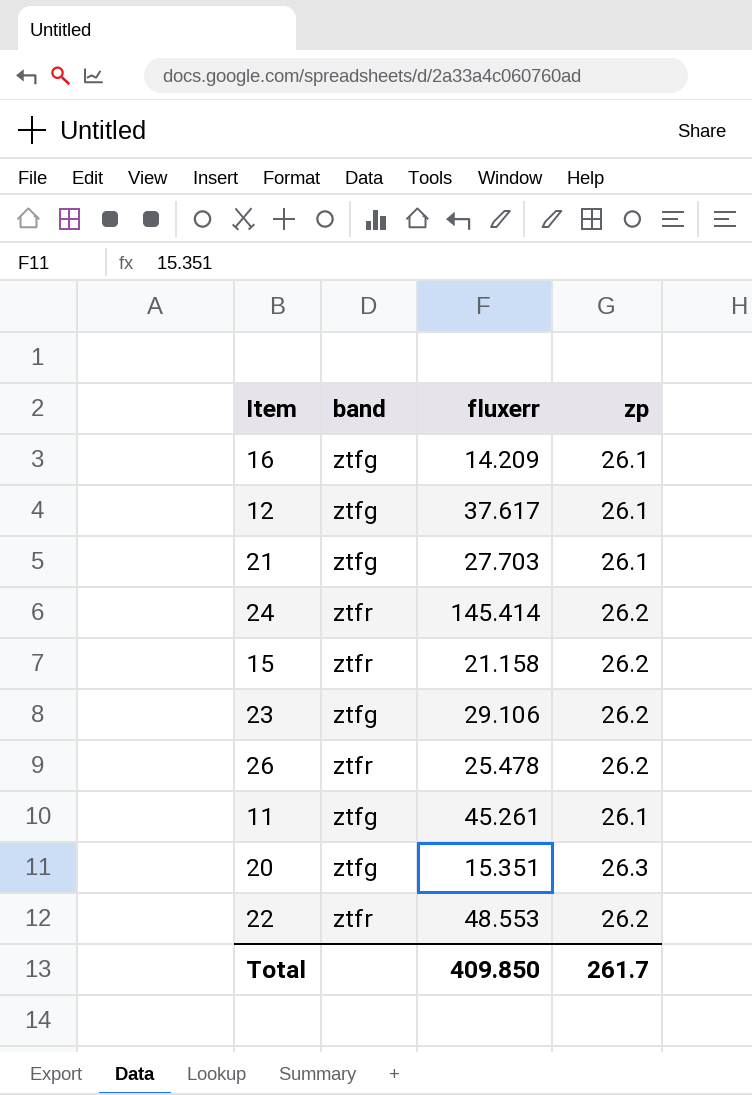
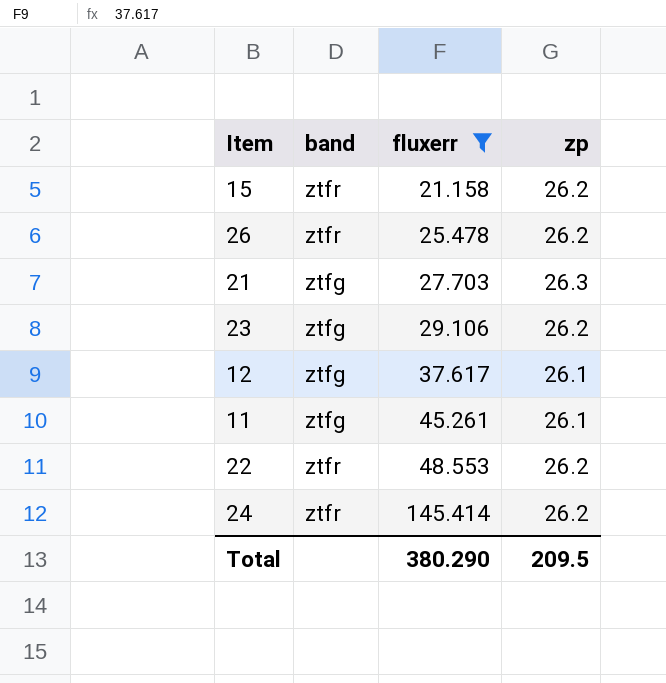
filter: none -> fluxerr >= 21.158
row order: none -> fluxerr ascending
21 | zp: 26.1 -> 26.3
Total | fluxerr: 409.850 -> 380.290
Total | zp: 261.7 -> 209.5

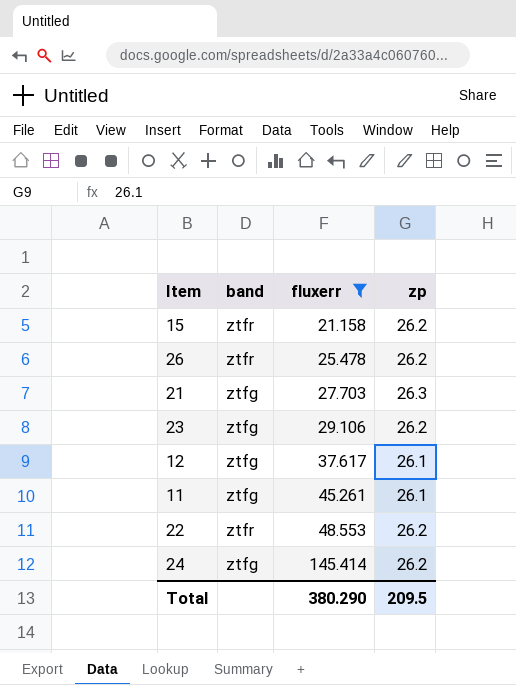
24 | band: ztfr -> ztfg

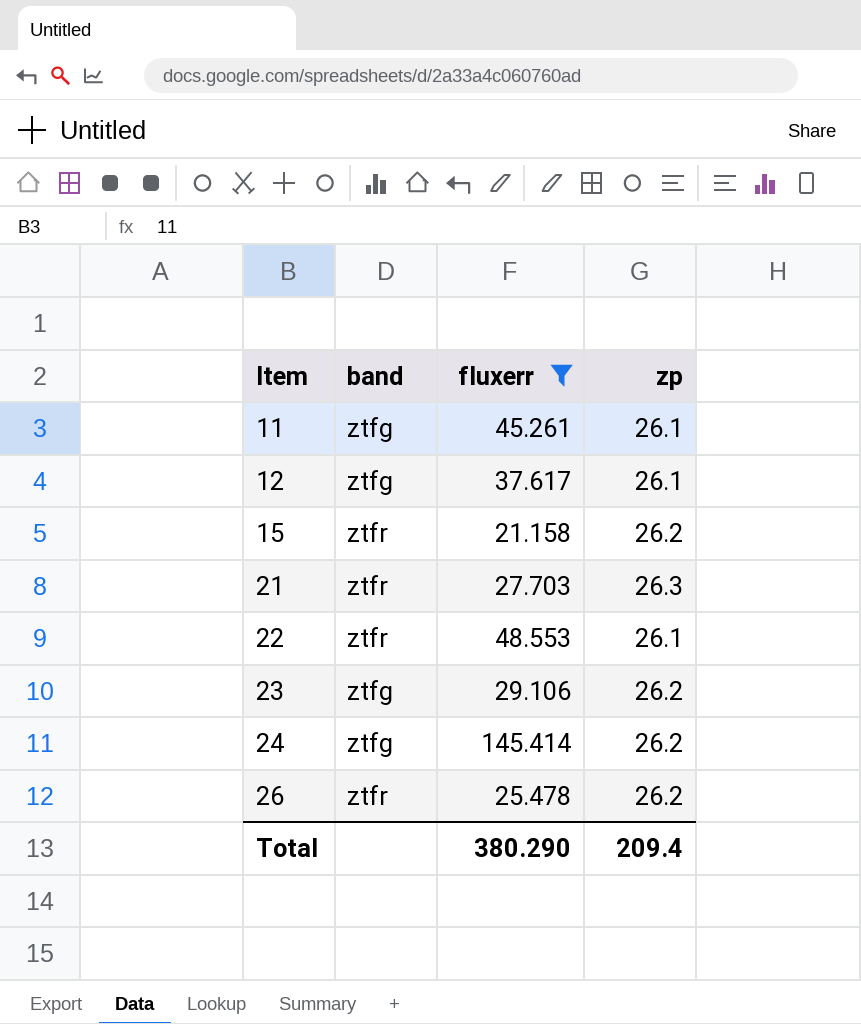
row order: fluxerr ascending -> Item ascending
21 | band: ztfg -> ztfr
22 | zp: 26.2 -> 26.1
Total | zp: 209.5 -> 209.4

